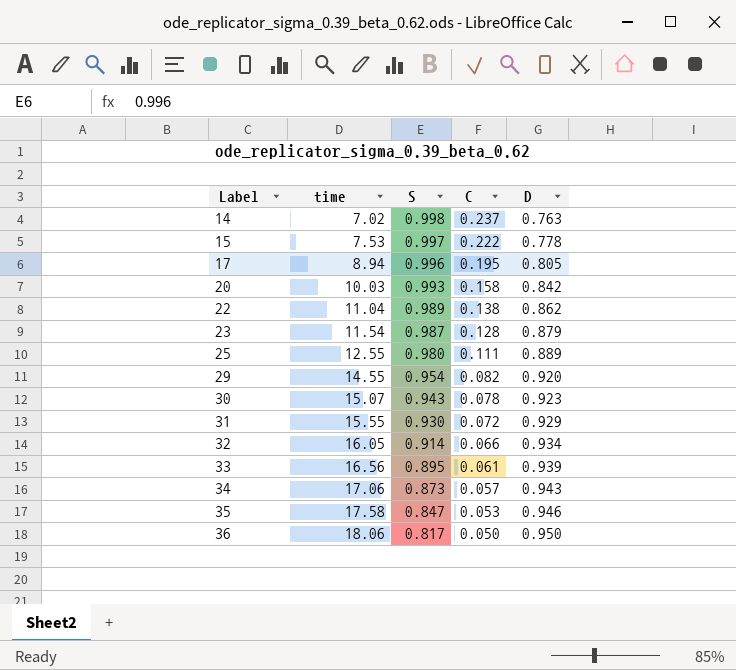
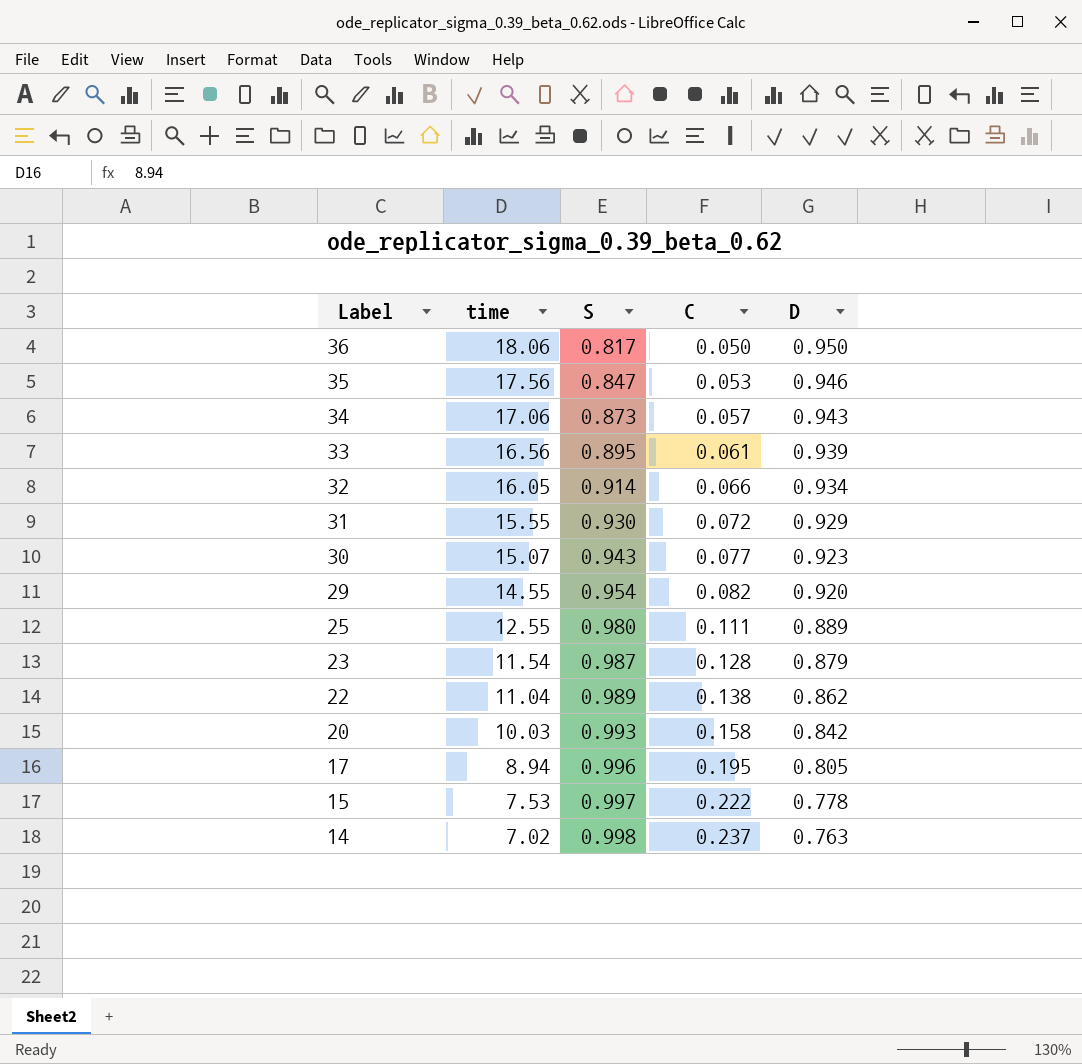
row order: Label ascending -> Label descending
35 | time: 17.58 -> 17.56
30 | C: 0.078 -> 0.077

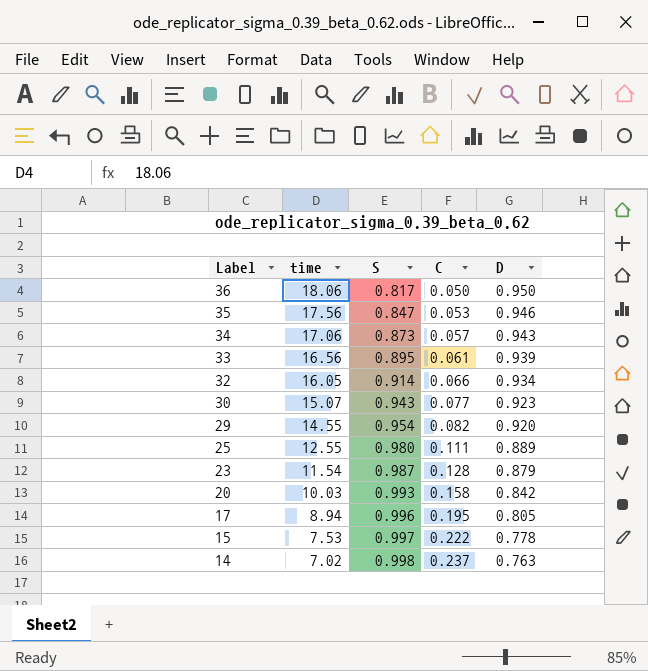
row 31: 15.55 | 0.930 | 0.072 | 0.929 -> none
row 22: 11.04 | 0.989 | 0.138 | 0.862 -> none

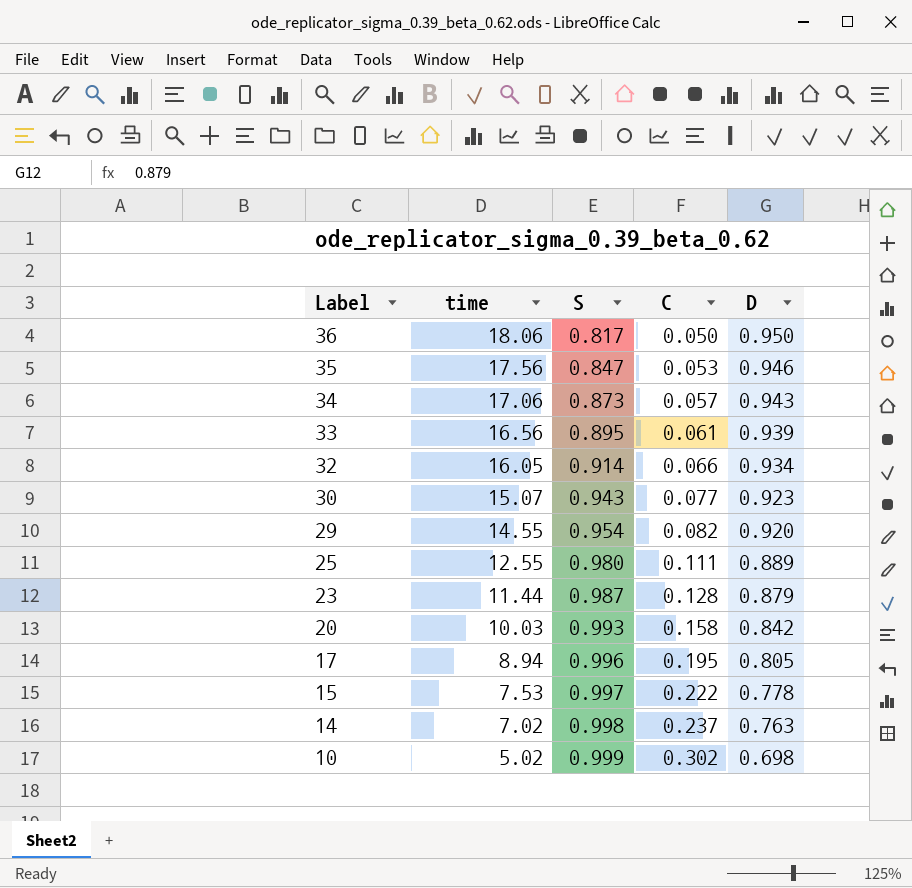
23 | time: 11.54 -> 11.44
row 10: none -> 5.02 | 0.999 | 0.302 | 0.698

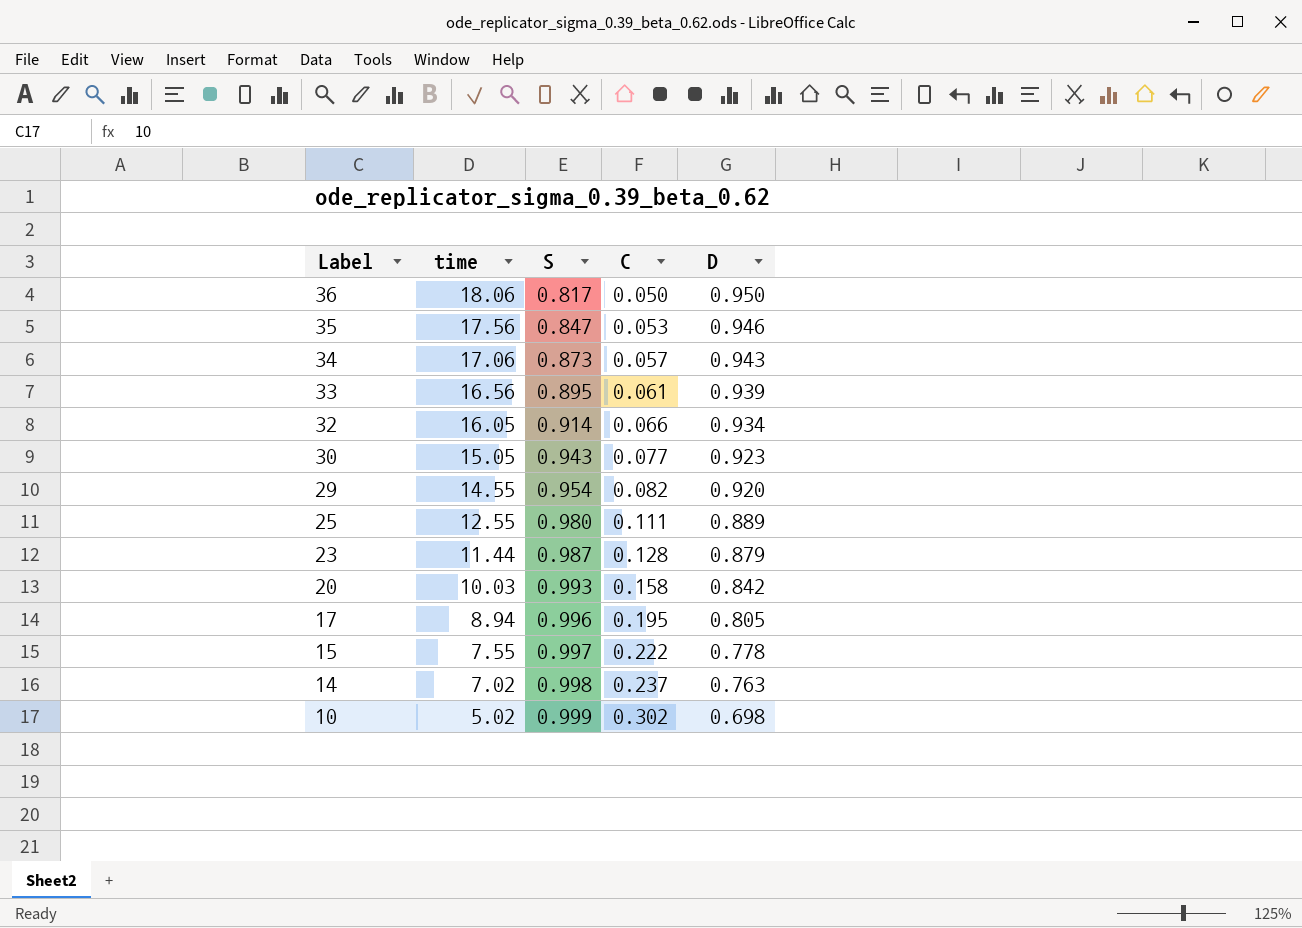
30 | time: 15.07 -> 15.05
15 | time: 7.53 -> 7.55

